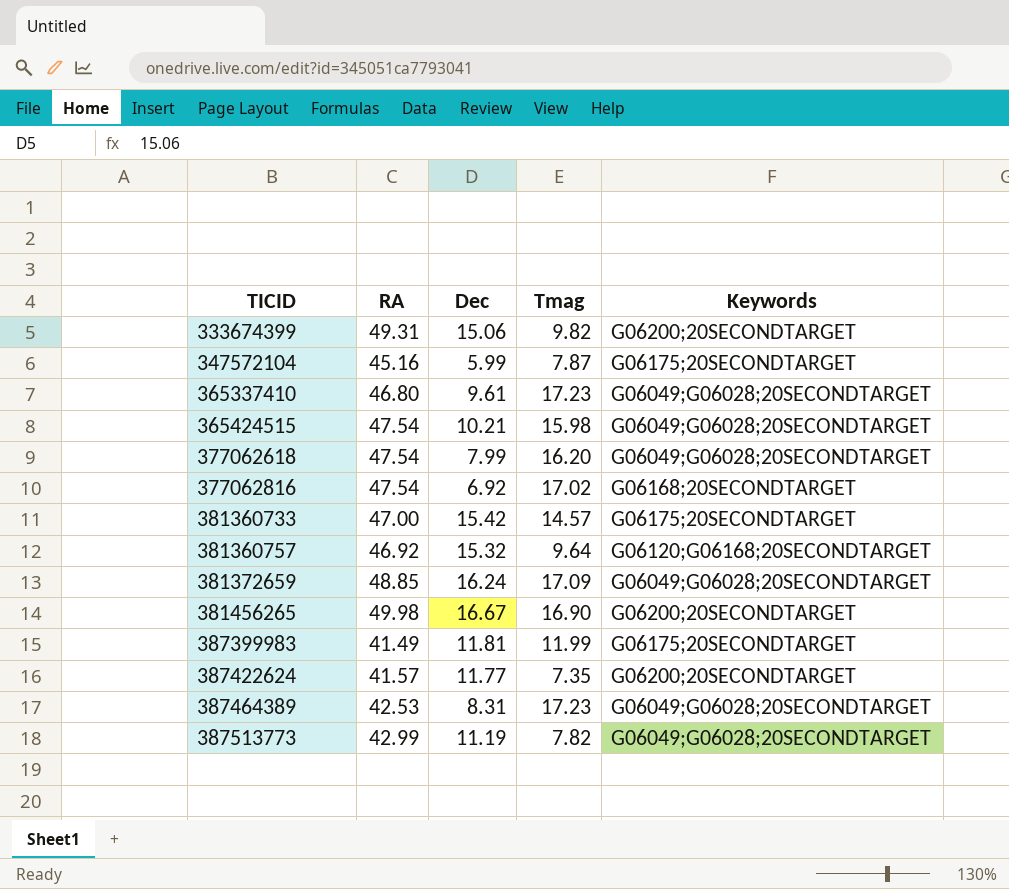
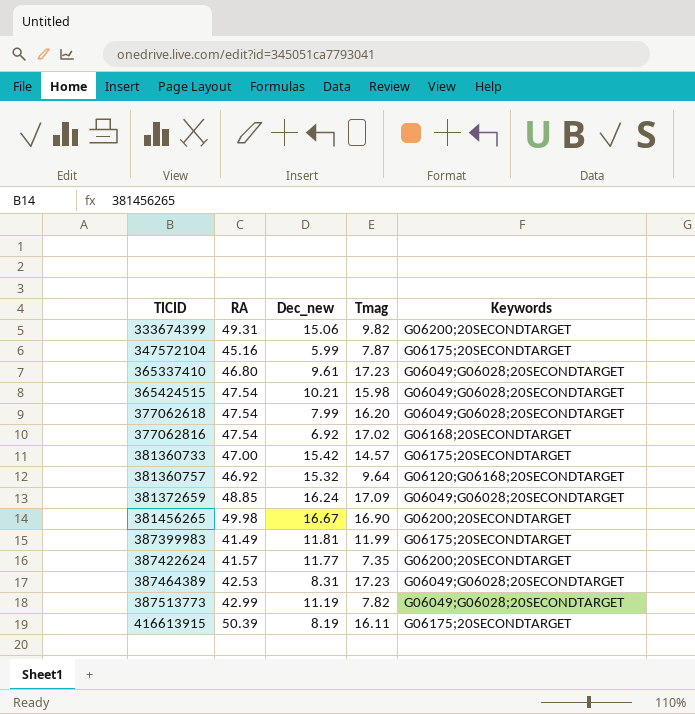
column name: Dec -> Dec_new
row 416613915: none -> 50.39 | 8.19 | 16.11 | G06175;20SECONDTARGET

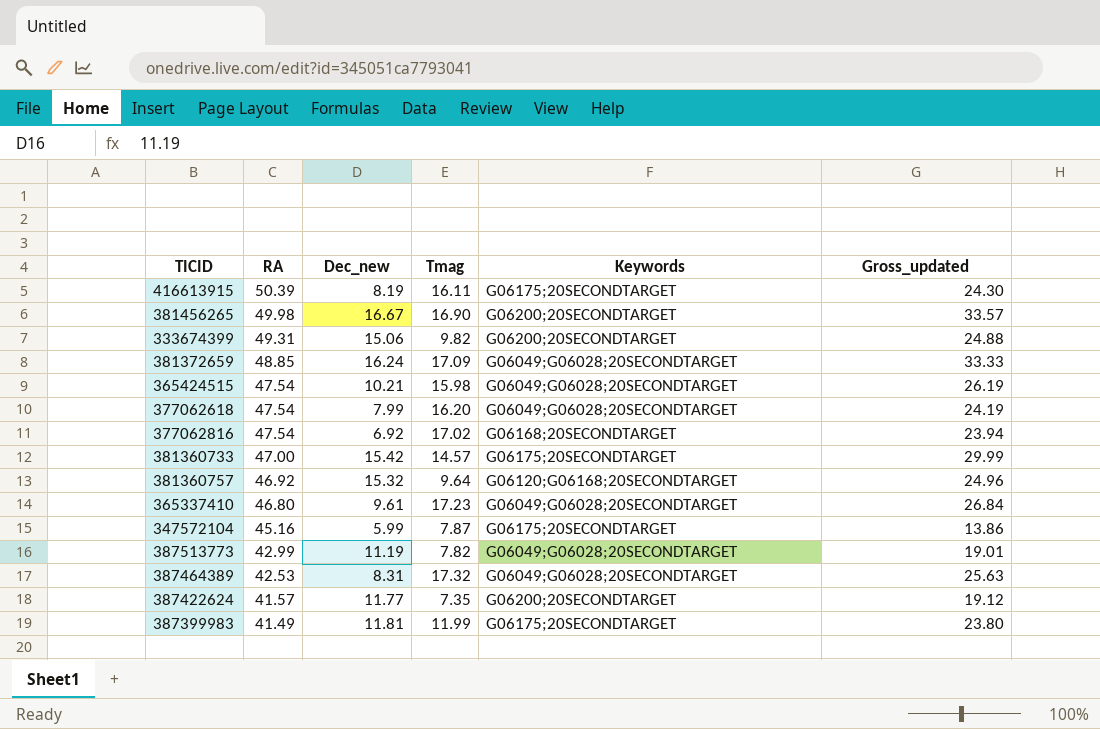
row order: TICID ascending -> RA descending
column Gross_updated | formula: none -> [Dec_new] + [Tmag]
387464389 | Tmag: 17.23 -> 17.32

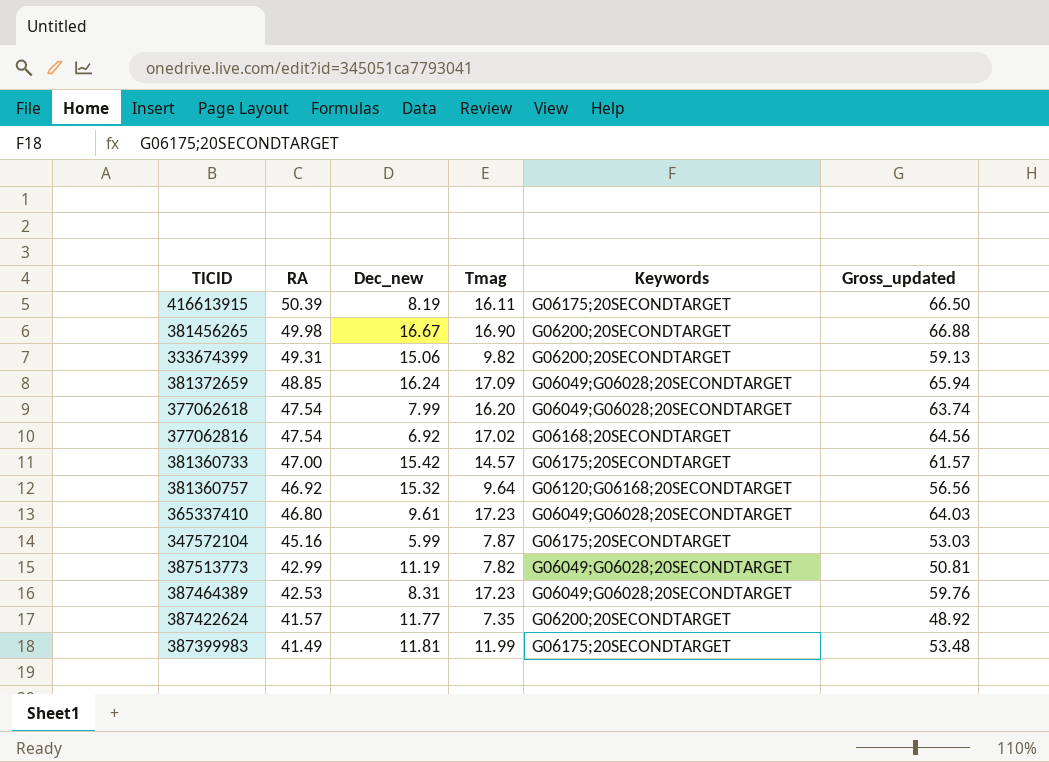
column Gross_updated | formula: [Dec_new] + [Tmag] -> [RA] + [Tmag]
row 365424515: 47.54 | 10.21 | 15.98 | G06049;G06028;20SECONDTARGET | 26.19 -> none
387464389 | Tmag: 17.32 -> 17.23

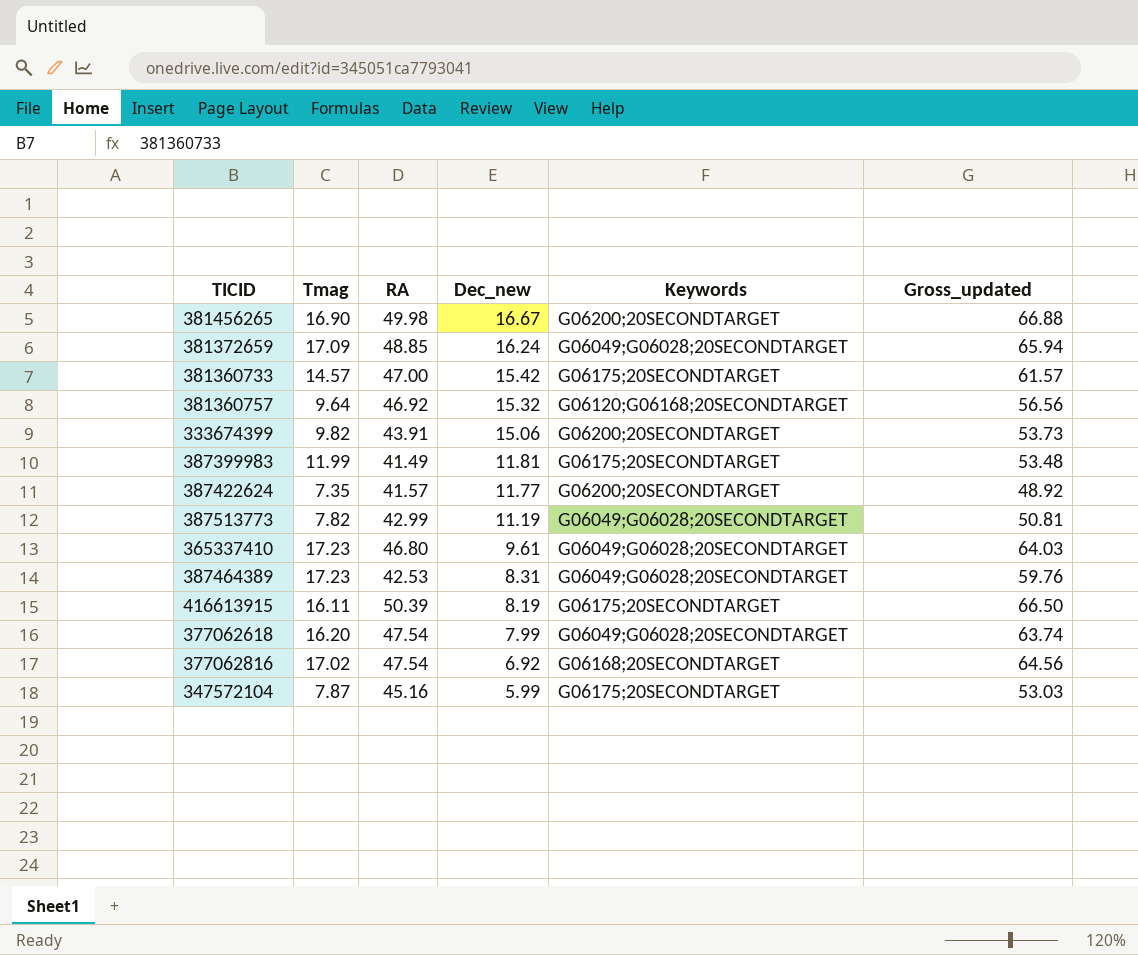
row order: RA descending -> Dec_new descending
column Tmag | position: 4 -> 2
333674399 | RA: 49.31 -> 43.91
333674399 | Gross_updated: 59.13 -> 53.73

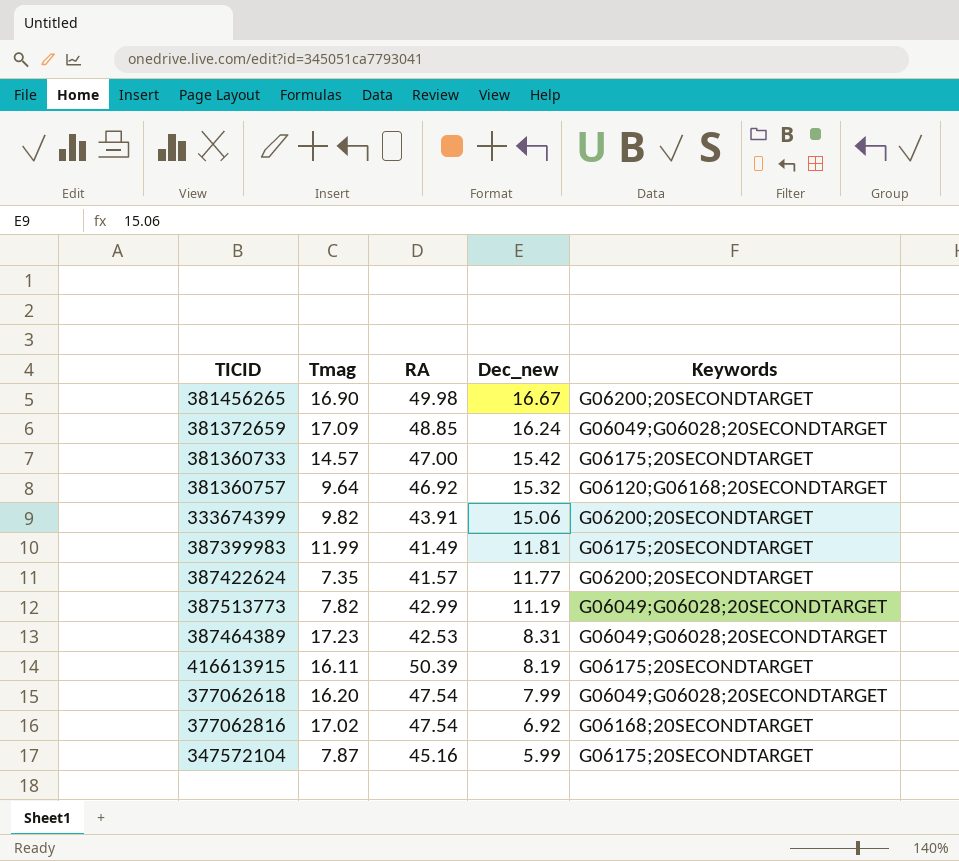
column Gross_updated | formula: [Tmag] + [RA] -> none
row 365337410: 17.23 | 46.80 | 9.61 | G06049;G06028;20SECONDTARGET | 64.03 -> none

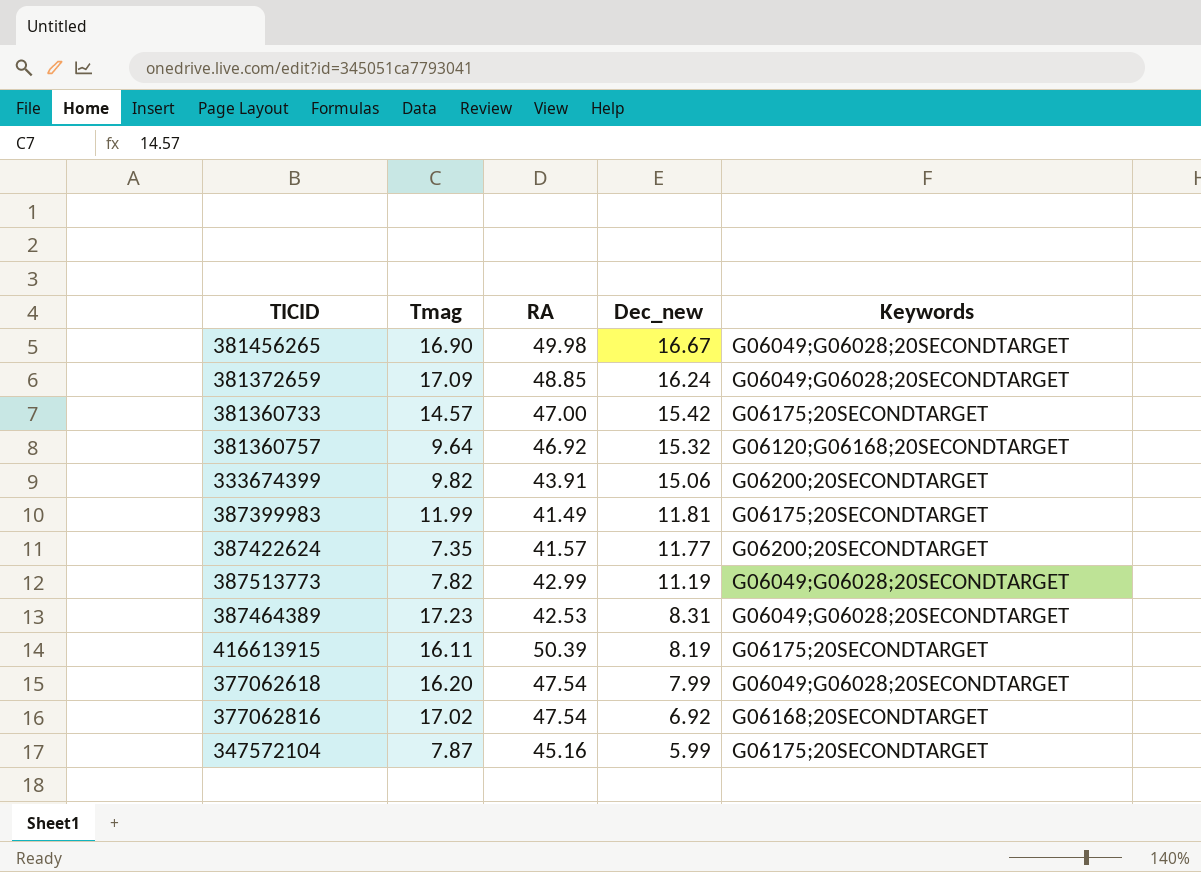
381456265 | Keywords: G06200;20SECONDTARGET -> G06049;G06028;20SECONDTARGET

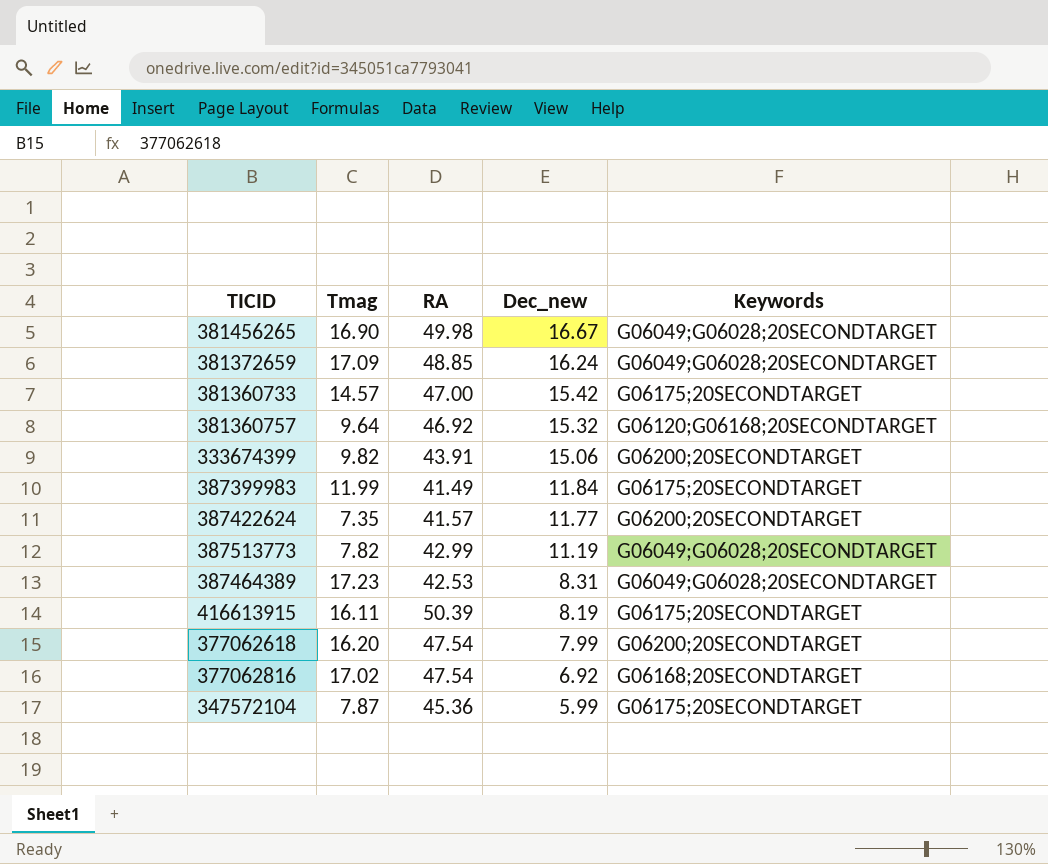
387399983 | Dec_new: 11.81 -> 11.84
377062618 | Keywords: G06049;G06028;20SECONDTARGET -> G06200;20SECONDTARGET
347572104 | RA: 45.16 -> 45.36

